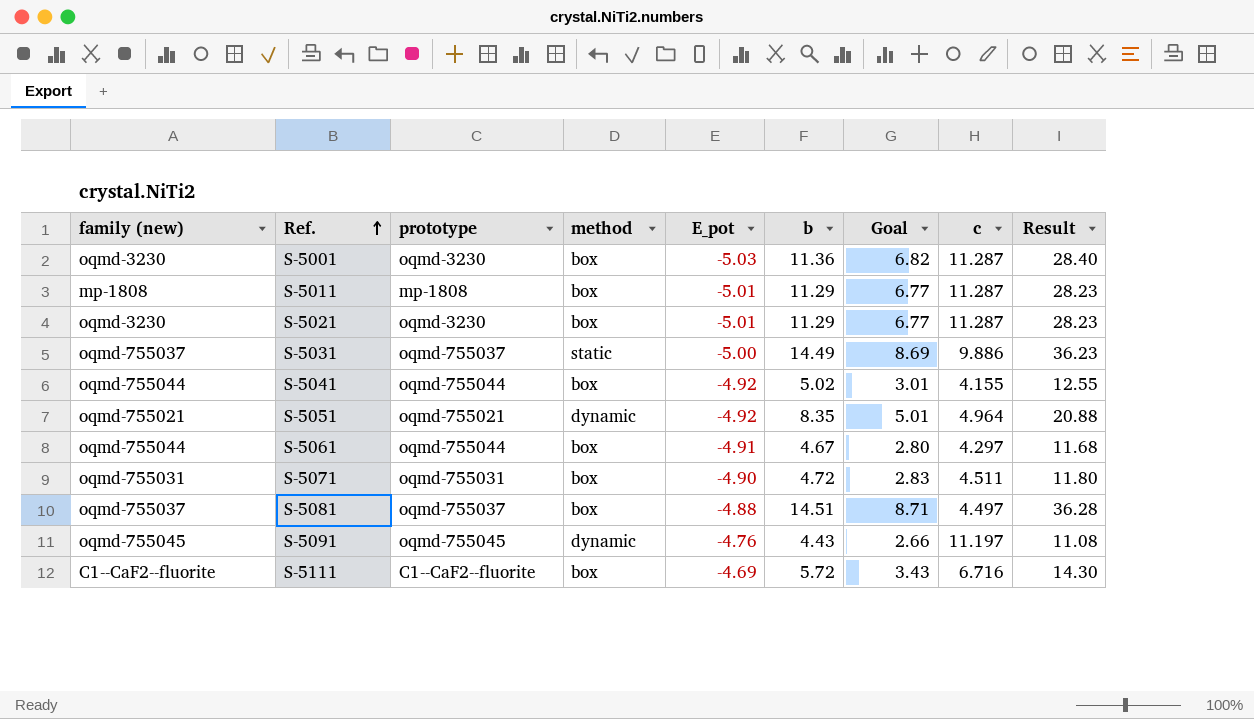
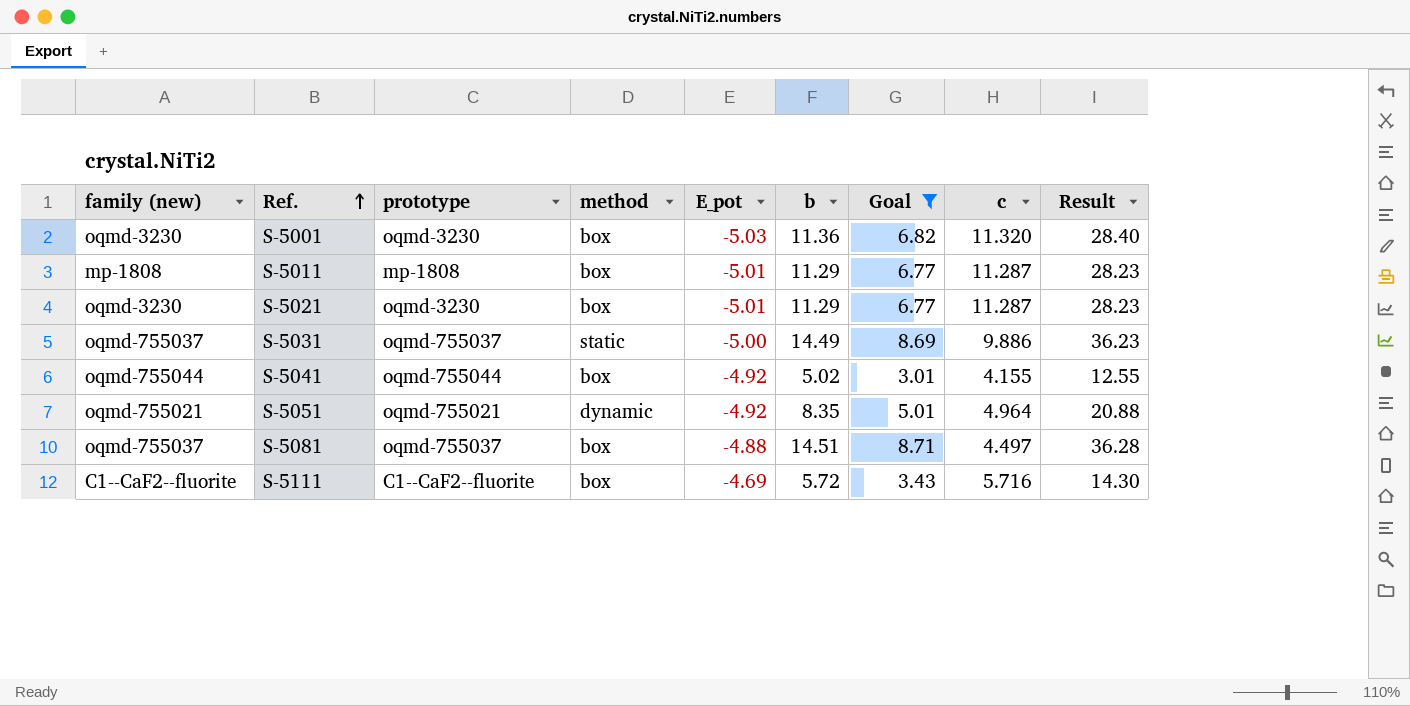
filter: none -> Goal >= 3.01
S-5001 | c: 11.287 -> 11.320
S-5111 | c: 6.716 -> 5.716

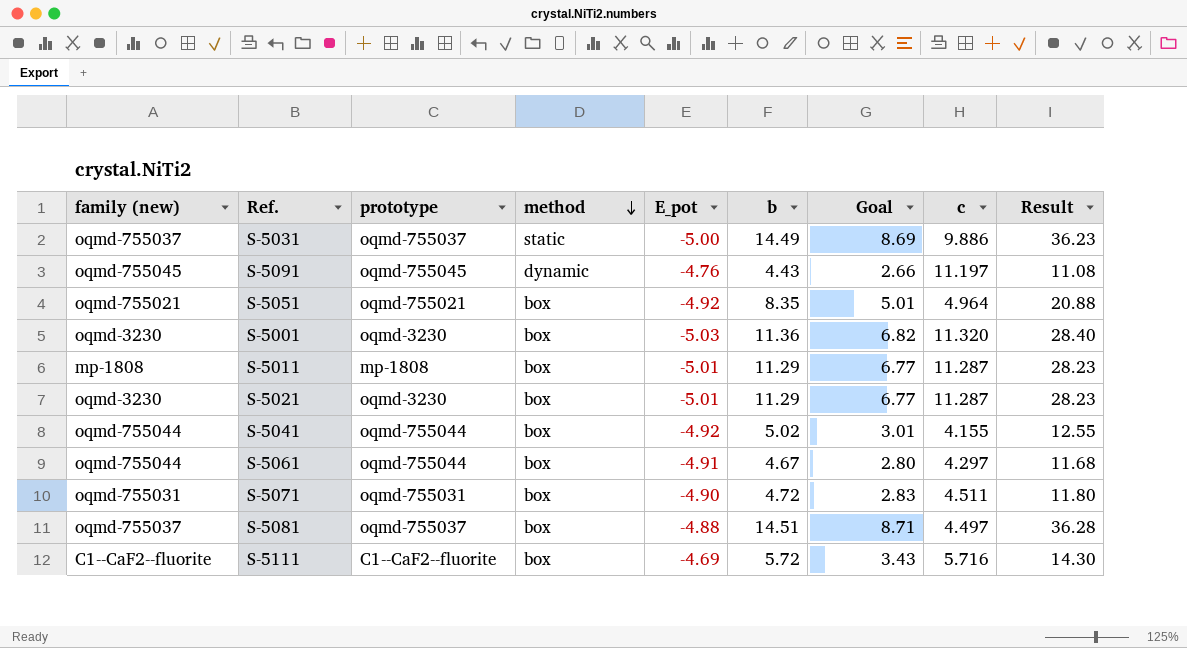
filter: Goal >= 3.01 -> none
row order: Ref. ascending -> method descending
S-5051 | method: dynamic -> box

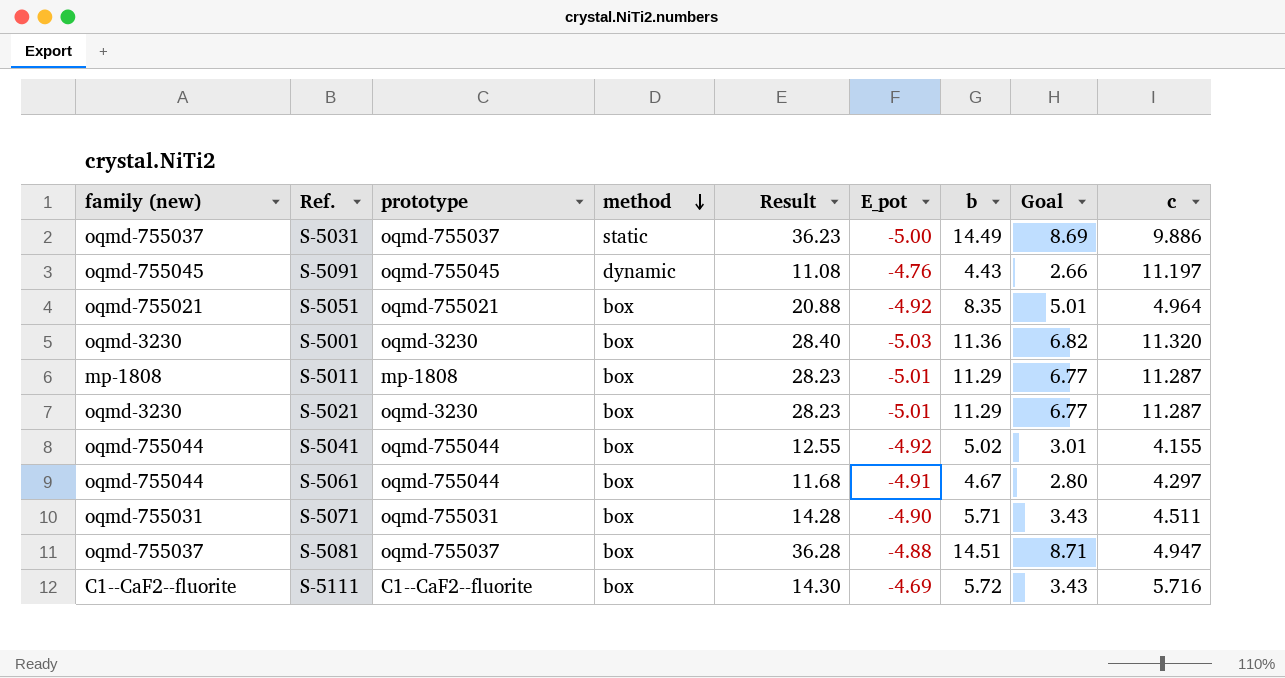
column Result | position: 9 -> 5
S-5071 | Result: 11.80 -> 14.28
S-5071 | b: 4.72 -> 5.71
S-5071 | Goal: 2.83 -> 3.43
S-5081 | c: 4.497 -> 4.947

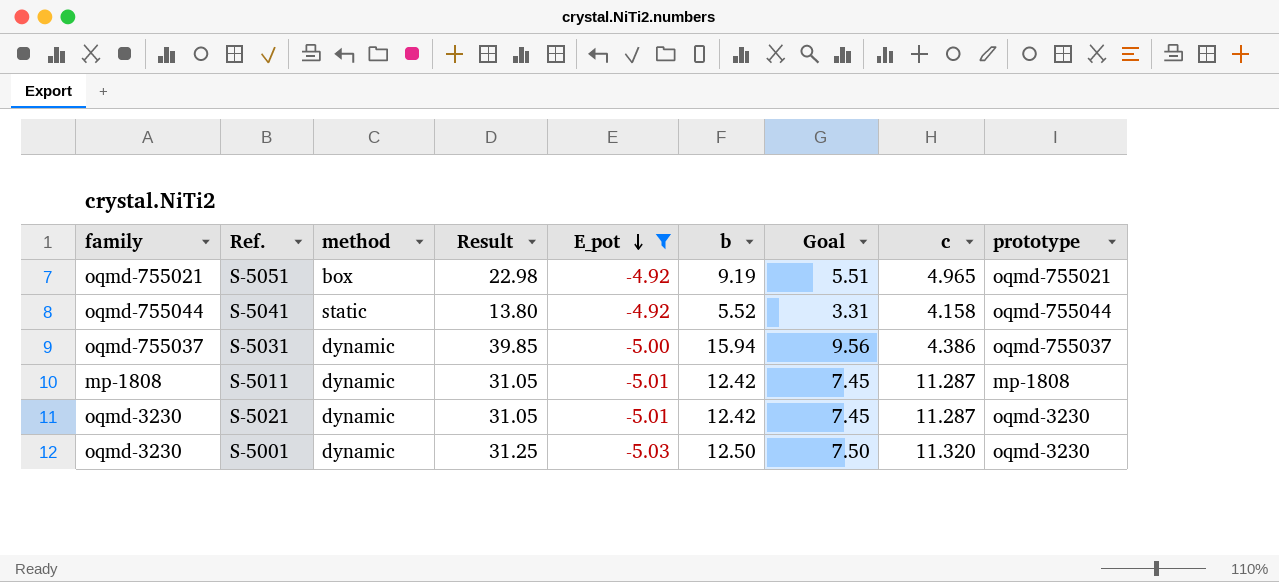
filter: none -> E_pot <= -4.92
row order: method descending -> E_pot descending
column name: family (new) -> family
column prototype | position: 3 -> 9
S-5051 | Result: 20.88 -> 22.98
S-5051 | b: 8.35 -> 9.19
S-5051 | Goal: 5.01 -> 5.51
S-5051 | c: 4.964 -> 4.965
S-5041 | method: box -> static
S-5041 | Result: 12.55 -> 13.80
S-5041 | b: 5.02 -> 5.52
S-5041 | Goal: 3.01 -> 3.31
S-5041 | c: 4.155 -> 4.158
S-5031 | method: static -> dynamic
S-5031 | Result: 36.23 -> 39.85
S-5031 | b: 14.49 -> 15.94
S-5031 | Goal: 8.69 -> 9.56
S-5031 | c: 9.886 -> 4.386
S-5011 | method: box -> dynamic
S-5011 | Result: 28.23 -> 31.05
S-5011 | b: 11.29 -> 12.42
S-5011 | Goal: 6.77 -> 7.45
S-5021 | method: box -> dynamic
S-5021 | Result: 28.23 -> 31.05
S-5021 | b: 11.29 -> 12.42
S-5021 | Goal: 6.77 -> 7.45
S-5001 | method: box -> dynamic
S-5001 | Result: 28.40 -> 31.25
S-5001 | b: 11.36 -> 12.50
S-5001 | Goal: 6.82 -> 7.50

